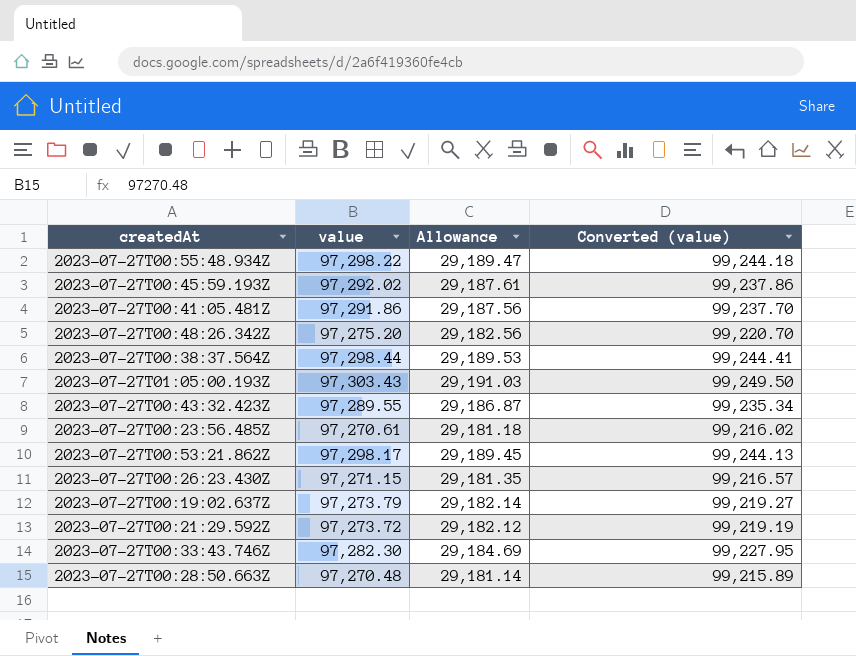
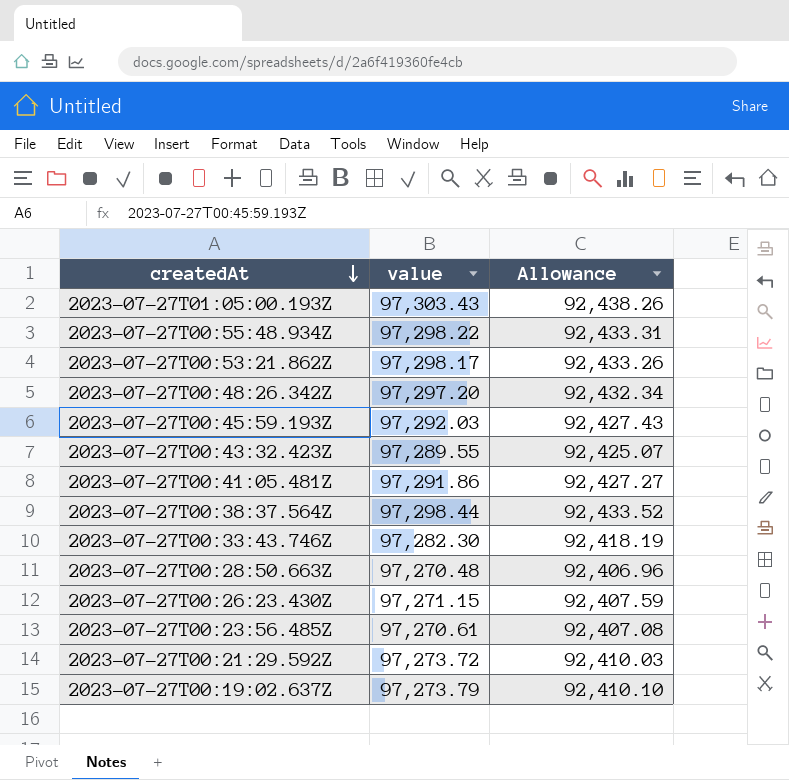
row order: none -> createdAt descending
column Converted (value) | formula: [value] * 1.02 -> none
column Allowance | formula: [value] * 0.3 -> [value] * 0.95
2023-07-27T00:48:26.342Z | value: 97,275.20 -> 97,297.20
2023-07-27T00:45:59.193Z | value: 97,292.02 -> 97,292.03

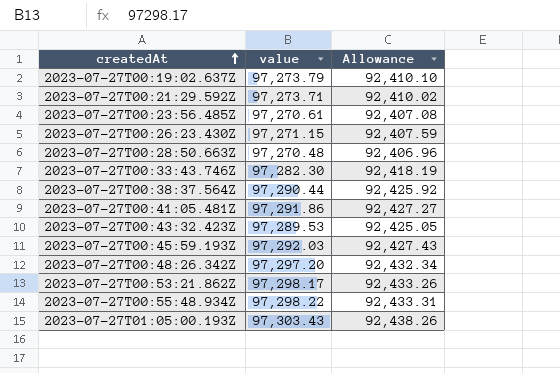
row order: createdAt descending -> createdAt ascending
2023-07-27T00:21:29.592Z | value: 97,273.72 -> 97,273.71
2023-07-27T00:21:29.592Z | Allowance: 92,410.03 -> 92,410.02
2023-07-27T00:38:37.564Z | value: 97,298.44 -> 97,290.44
2023-07-27T00:38:37.564Z | Allowance: 92,433.52 -> 92,425.92
2023-07-27T00:43:32.423Z | value: 97,289.55 -> 97,289.53
2023-07-27T00:43:32.423Z | Allowance: 92,425.07 -> 92,425.05

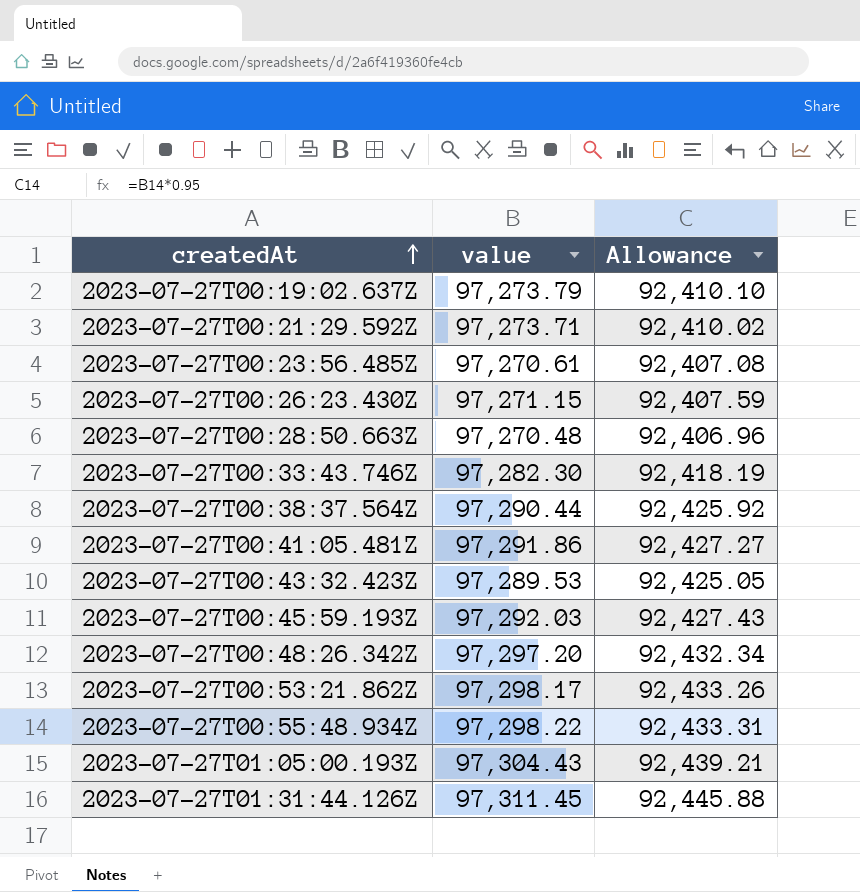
2023-07-27T01:05:00.193Z | value: 97,303.43 -> 97,304.43
2023-07-27T01:05:00.193Z | Allowance: 92,438.26 -> 92,439.21
row 2023-07-27T01:31:44.126Z: none -> 97,311.45 | 92,445.88

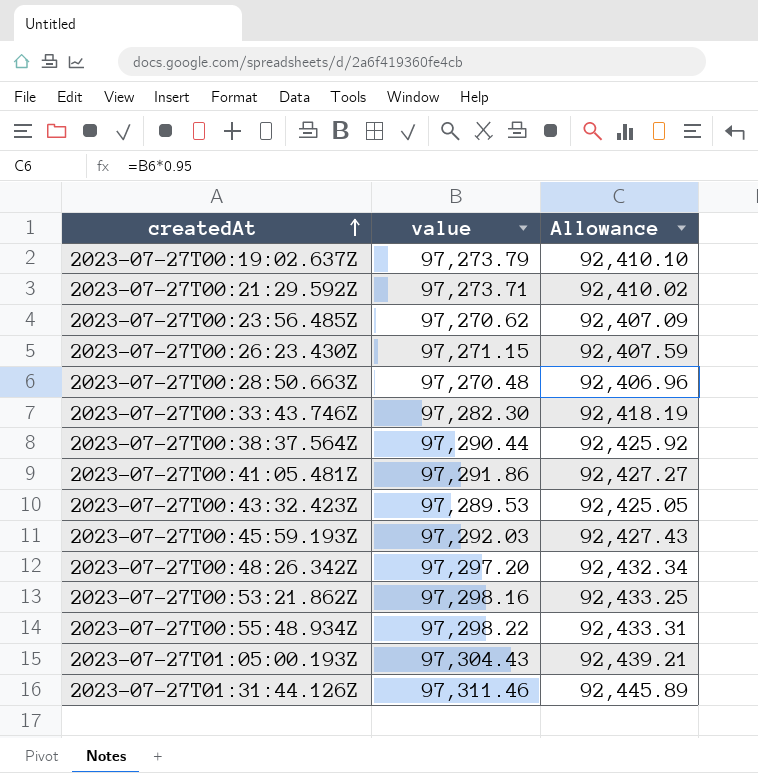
2023-07-27T00:23:56.485Z | value: 97,270.61 -> 97,270.62
2023-07-27T00:23:56.485Z | Allowance: 92,407.08 -> 92,407.09
2023-07-27T00:53:21.862Z | value: 97,298.17 -> 97,298.16
2023-07-27T00:53:21.862Z | Allowance: 92,433.26 -> 92,433.25
2023-07-27T01:31:44.126Z | value: 97,311.45 -> 97,311.46
2023-07-27T01:31:44.126Z | Allowance: 92,445.88 -> 92,445.89

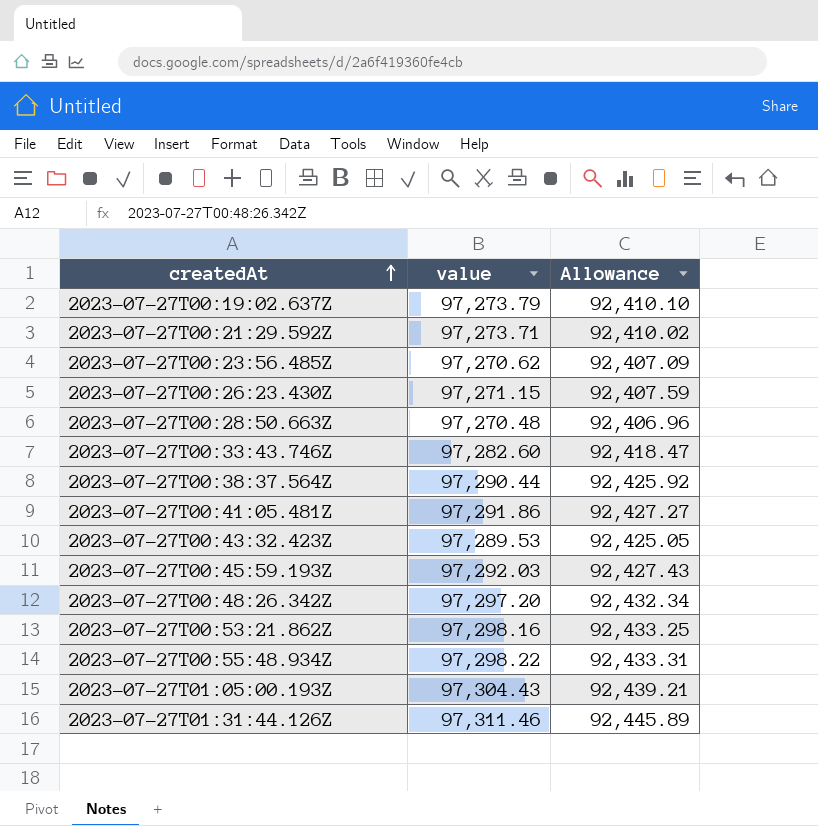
2023-07-27T00:33:43.746Z | value: 97,282.30 -> 97,282.60
2023-07-27T00:33:43.746Z | Allowance: 92,418.19 -> 92,418.47

